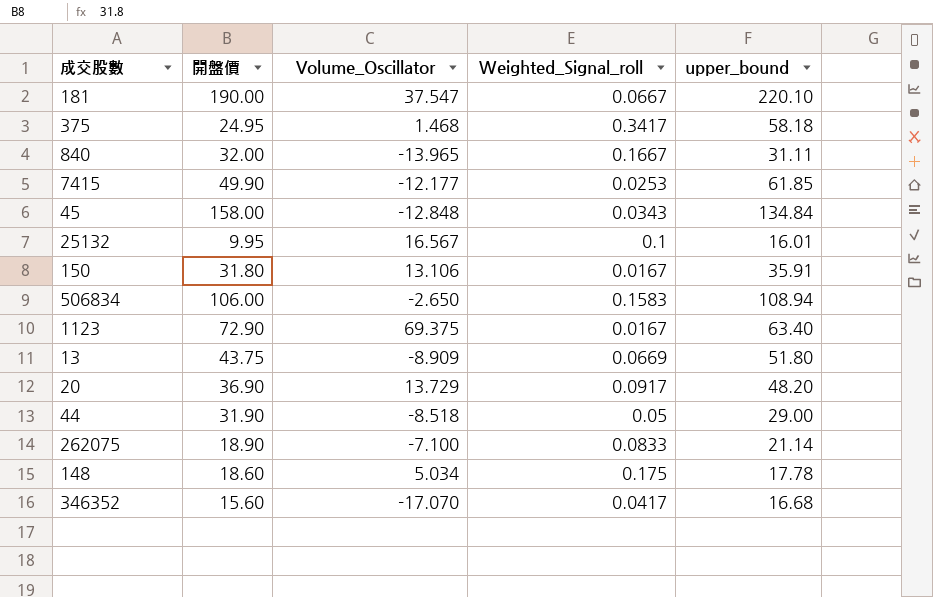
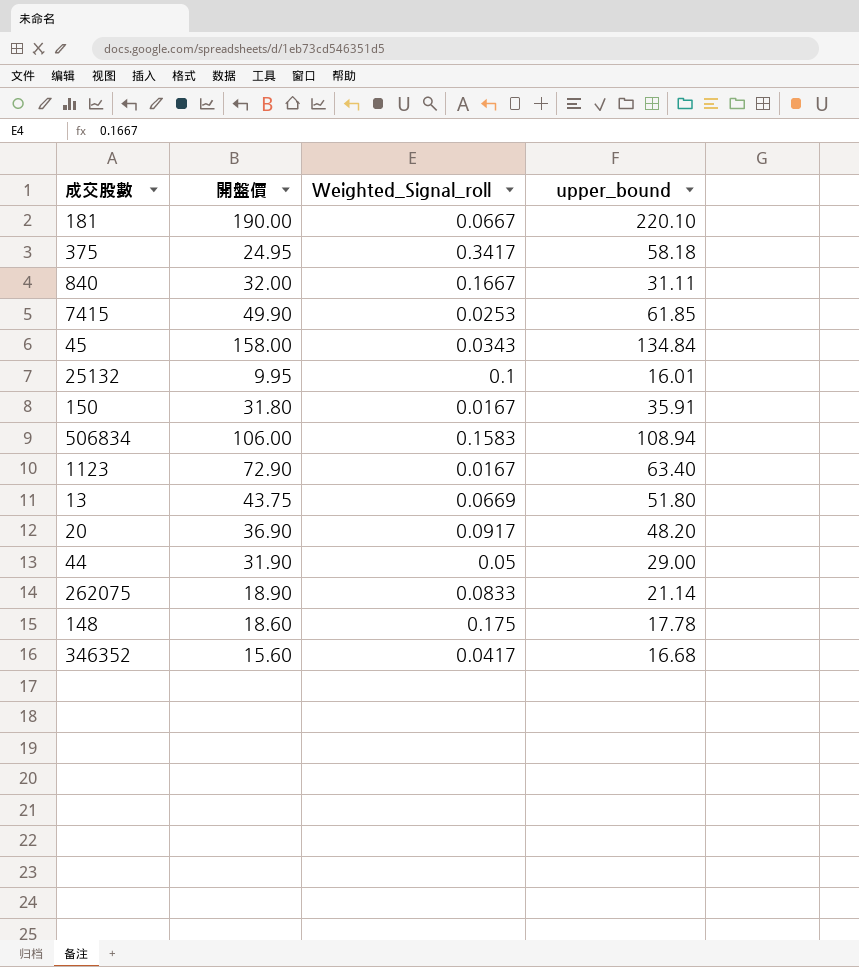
column Volume_Oscillator | position: 3 -> none

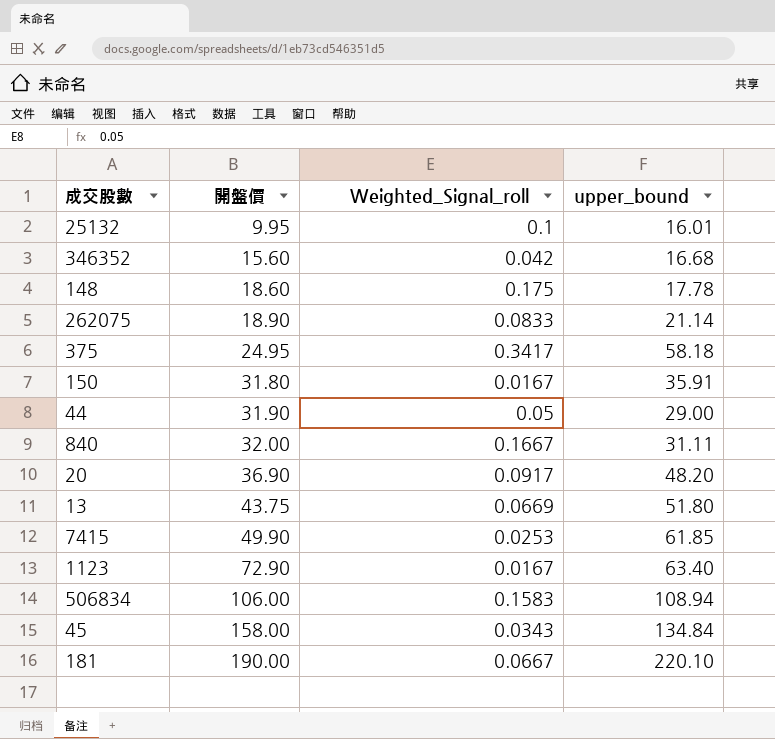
row order: none -> 開盤價 ascending
346352 | Weighted_Signal_roll: 0.0417 -> 0.042

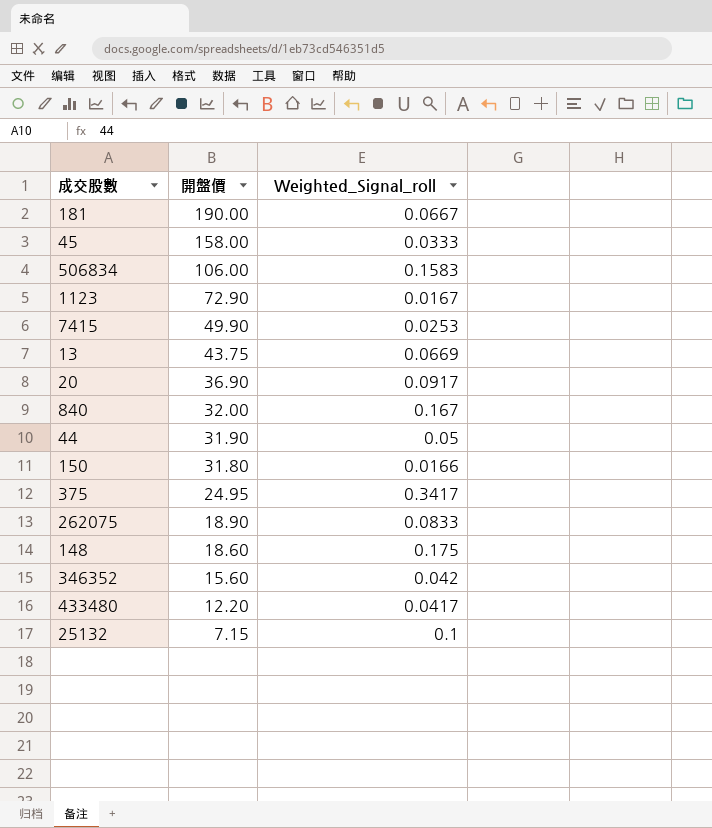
row order: 開盤價 ascending -> 開盤價 descending
column upper_bound | position: 4 -> none
45 | Weighted_Signal_roll: 0.0343 -> 0.0333
840 | Weighted_Signal_roll: 0.1667 -> 0.167
150 | Weighted_Signal_roll: 0.0167 -> 0.0166
row 433480: none -> 12.20 | 0.0417
25132 | 開盤價: 9.95 -> 7.15

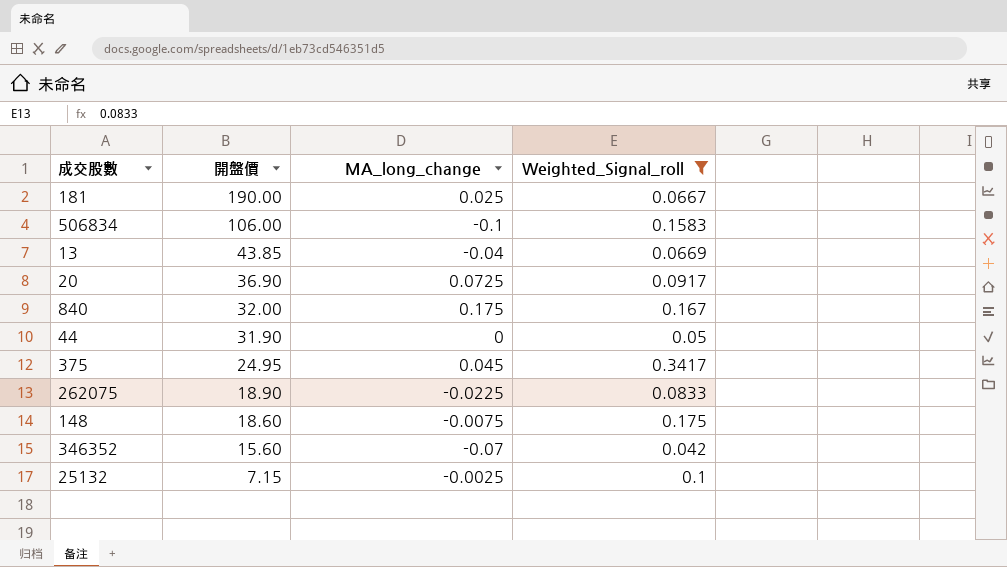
filter: none -> Weighted_Signal_roll >= 0.042
column MA_long_change | position: none -> 3
13 | 開盤價: 43.75 -> 43.85

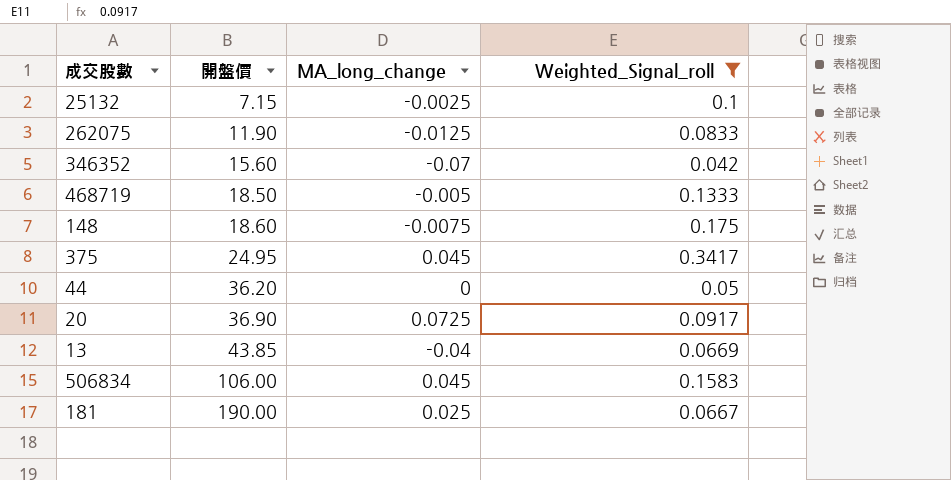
row order: 開盤價 descending -> 開盤價 ascending
row 840: 32.00 | 0.175 | 0.167 -> none
262075 | 開盤價: 18.90 -> 11.90
262075 | MA_long_change: -0.0225 -> -0.0125
row 468719: none -> 18.50 | -0.005 | 0.1333
44 | 開盤價: 31.90 -> 36.20
506834 | MA_long_change: -0.1 -> 0.045

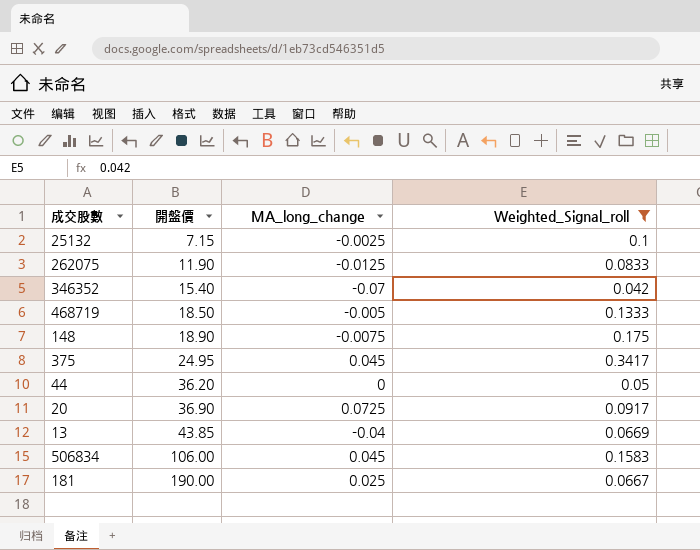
346352 | 開盤價: 15.60 -> 15.40
148 | 開盤價: 18.60 -> 18.90

